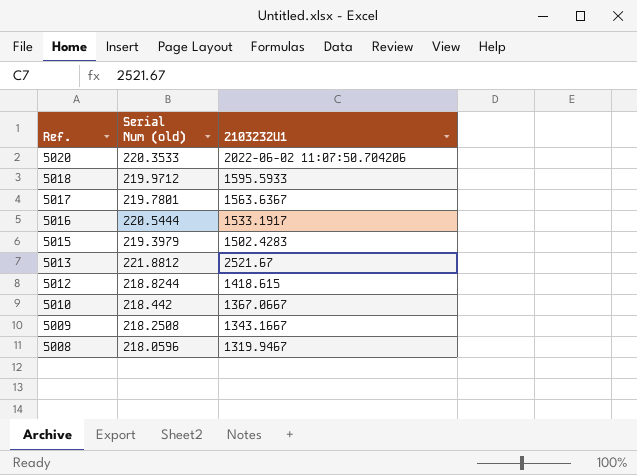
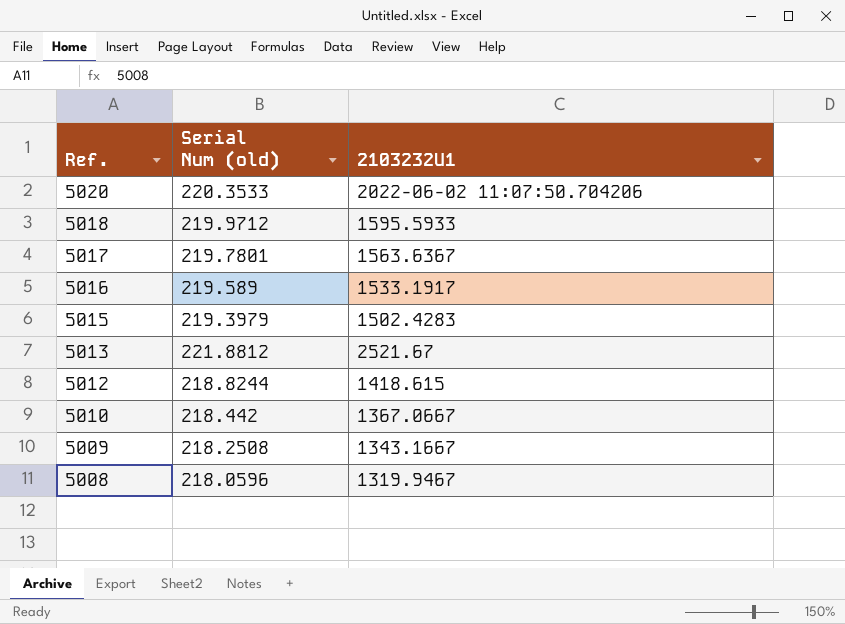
5016 | Serial Num (old): 220.5444 -> 219.589

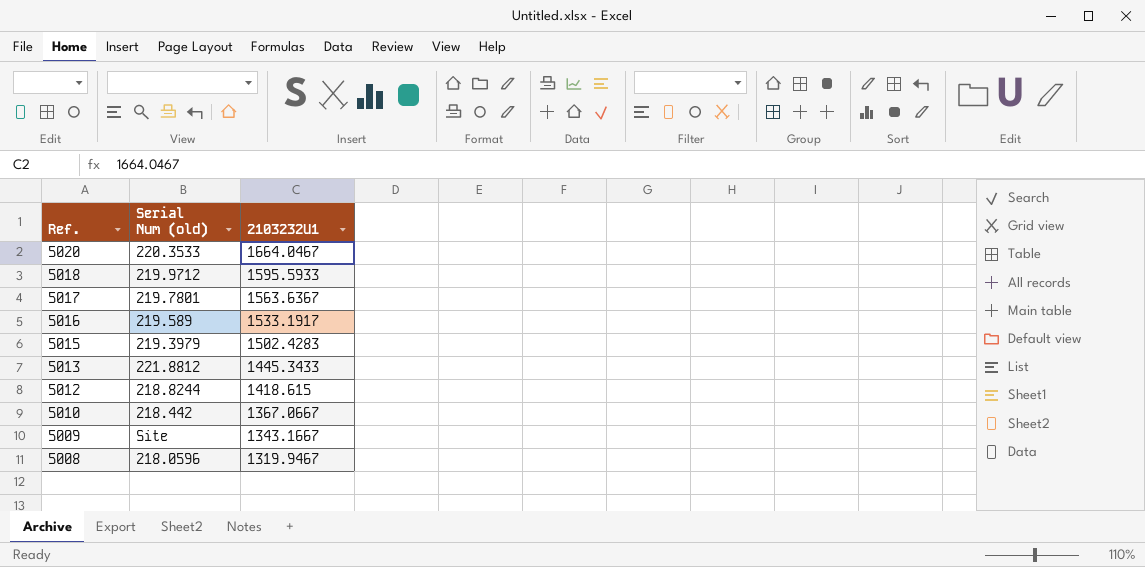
5020 | 2103232U1: 2022-06-02 11:07:50.704206 -> 1664.0467
5013 | 2103232U1: 2521.67 -> 1445.3433
5009 | Serial Num (old): 218.2508 -> Site

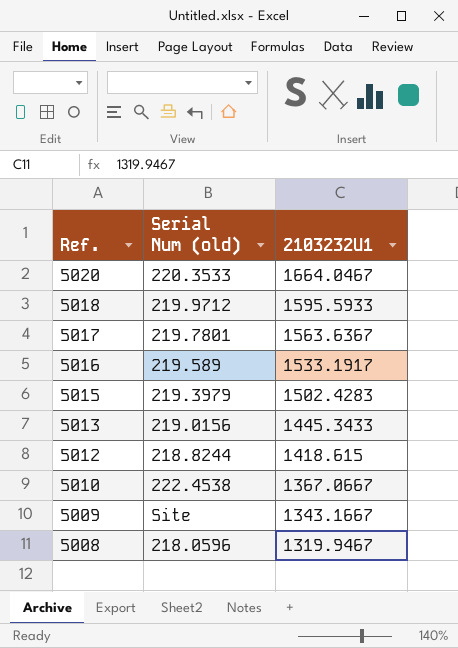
5013 | Serial Num (old): 221.8812 -> 219.0156
5010 | Serial Num (old): 218.442 -> 222.4538

